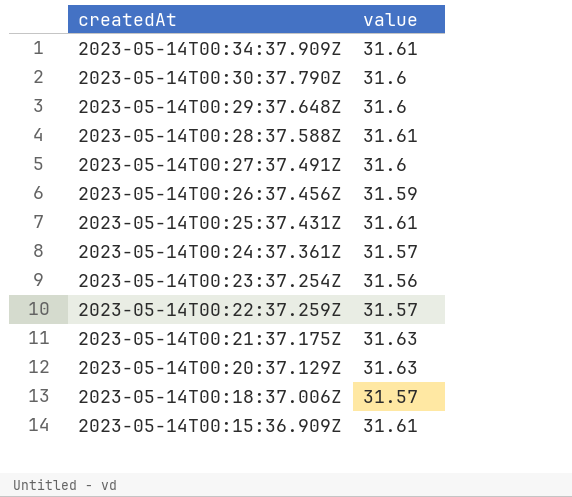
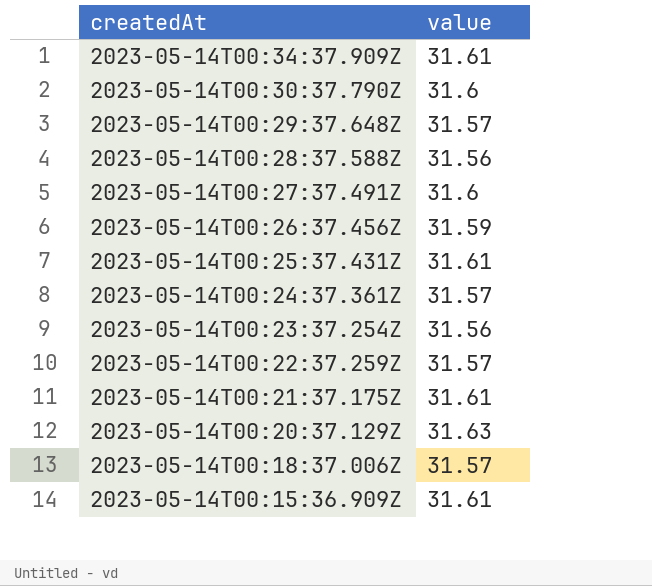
2023-05-14T00:29:37.648Z | value: 31.6 -> 31.57
2023-05-14T00:28:37.588Z | value: 31.61 -> 31.56
2023-05-14T00:21:37.175Z | value: 31.63 -> 31.61

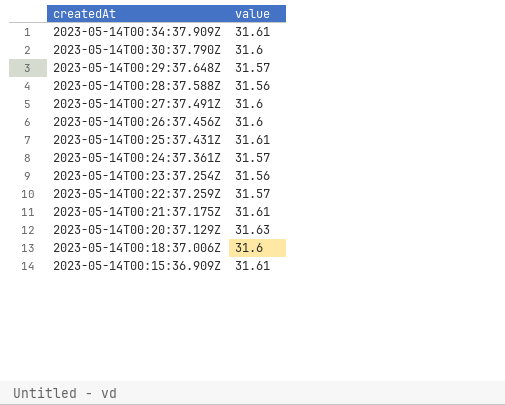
2023-05-14T00:26:37.456Z | value: 31.59 -> 31.6
2023-05-14T00:18:37.006Z | value: 31.57 -> 31.6

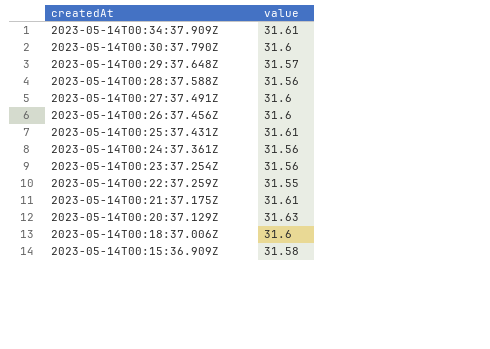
2023-05-14T00:24:37.361Z | value: 31.57 -> 31.56
2023-05-14T00:22:37.259Z | value: 31.57 -> 31.55
2023-05-14T00:15:36.909Z | value: 31.61 -> 31.58

